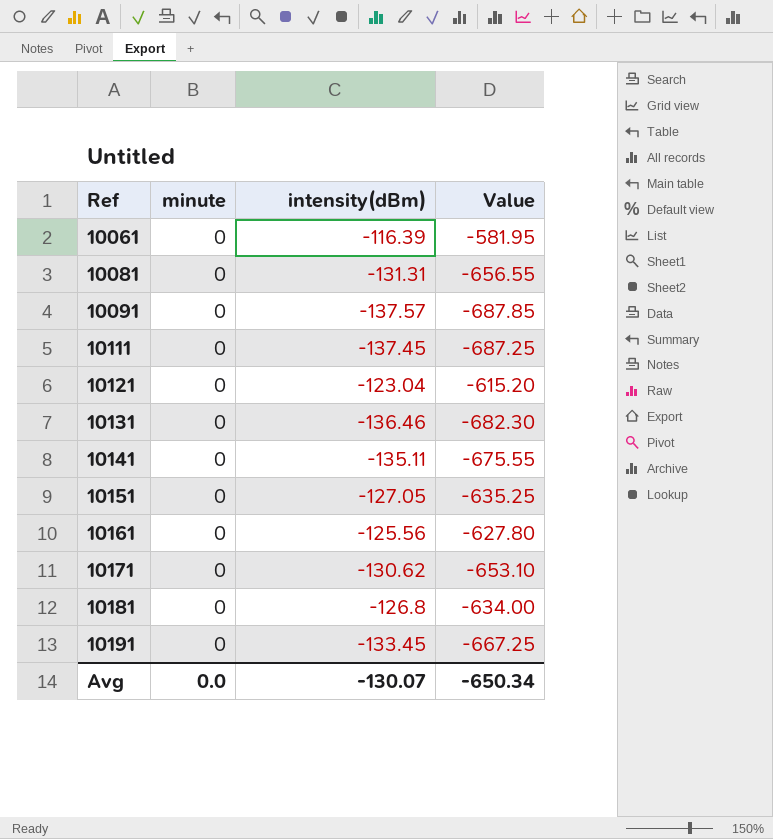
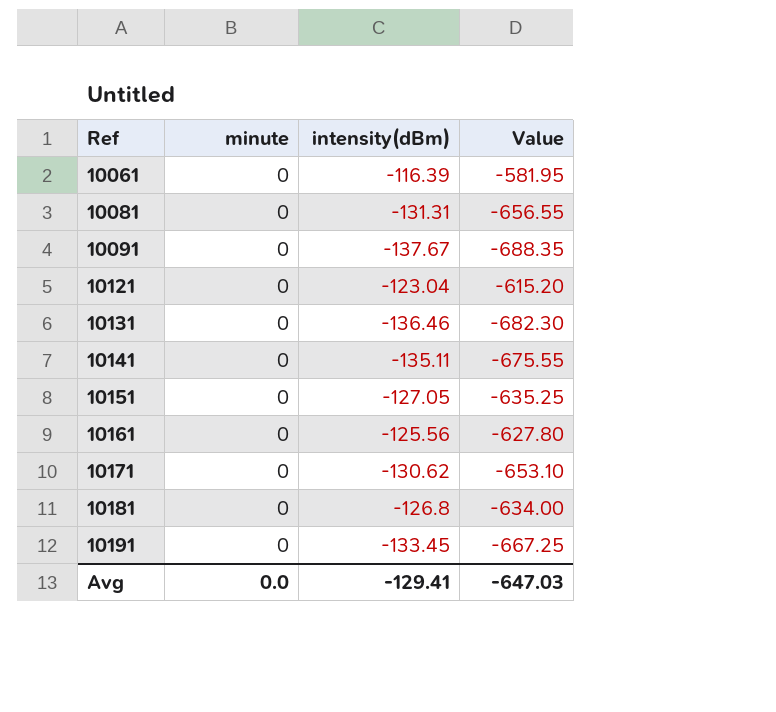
row 10111: 0 | -137.45 | -687.25 -> none
10091 | intensity(dBm): -137.57 -> -137.67
10091 | Value: -687.85 -> -688.35
Avg | intensity(dBm): -130.07 -> -129.41
Avg | Value: -650.34 -> -647.03

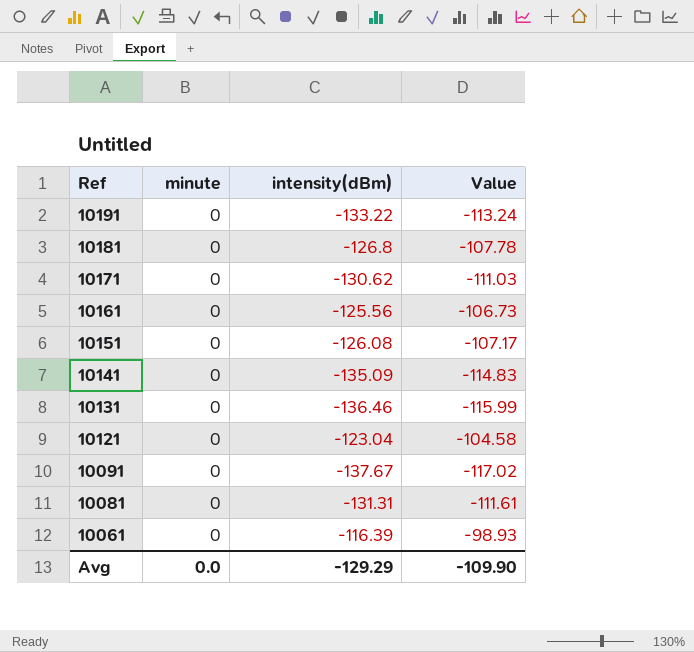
row order: Ref ascending -> Ref descending
column Value | formula: [intensity(dBm)] * 5 -> [intensity(dBm)] * 0.85
10191 | intensity(dBm): -133.45 -> -133.22
10151 | intensity(dBm): -127.05 -> -126.08
10141 | intensity(dBm): -135.11 -> -135.09
Avg | intensity(dBm): -129.41 -> -129.29
Avg | Value: -647.03 -> -109.90

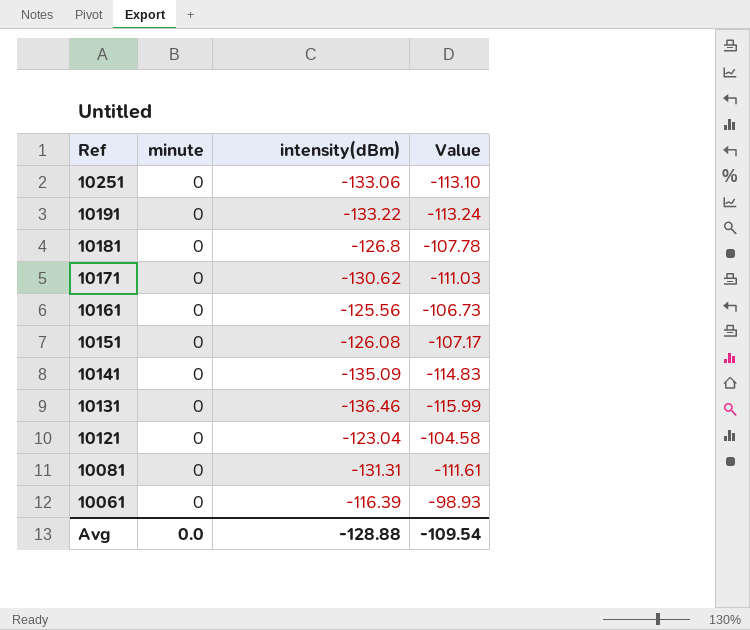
row 10091: 0 | -137.67 | -117.02 -> none
row 10251: none -> 0 | -133.06 | -113.10
Avg | intensity(dBm): -129.29 -> -128.88
Avg | Value: -109.90 -> -109.54

